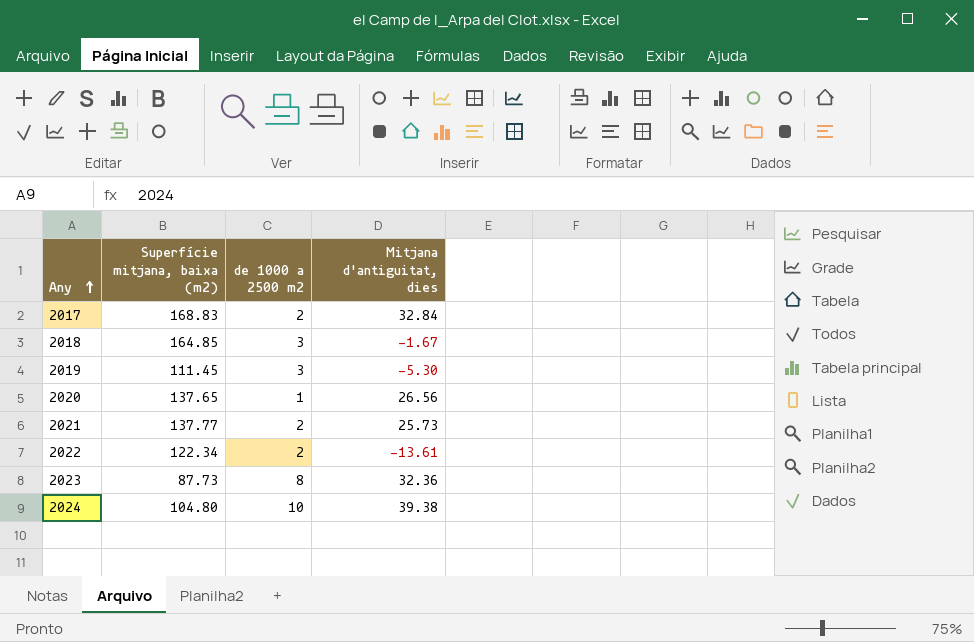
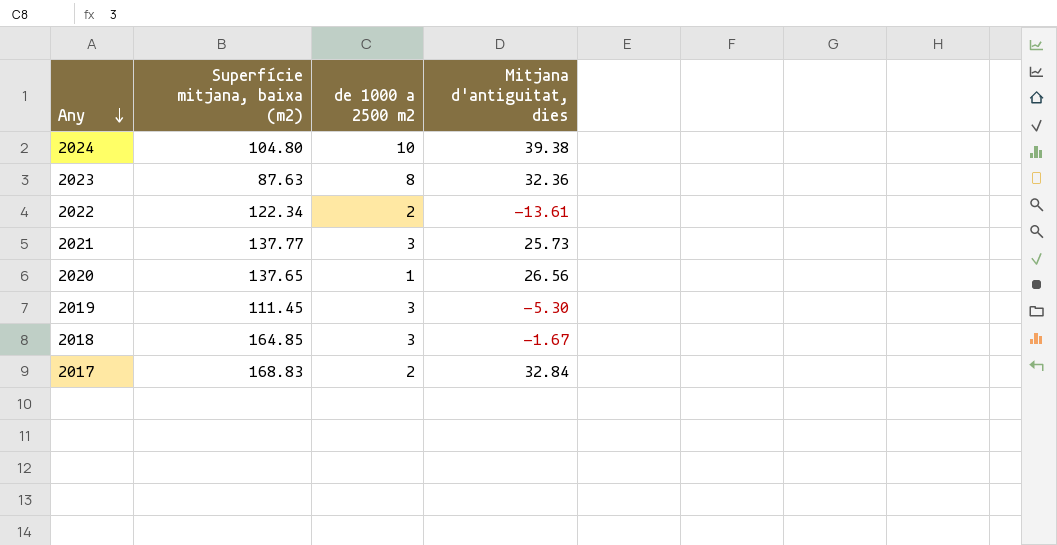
row order: Any ascending -> Any descending
2023 | Superfície mitjana, baixa (m2): 87.73 -> 87.63
2021 | de 1000 a 2500 m2: 2 -> 3

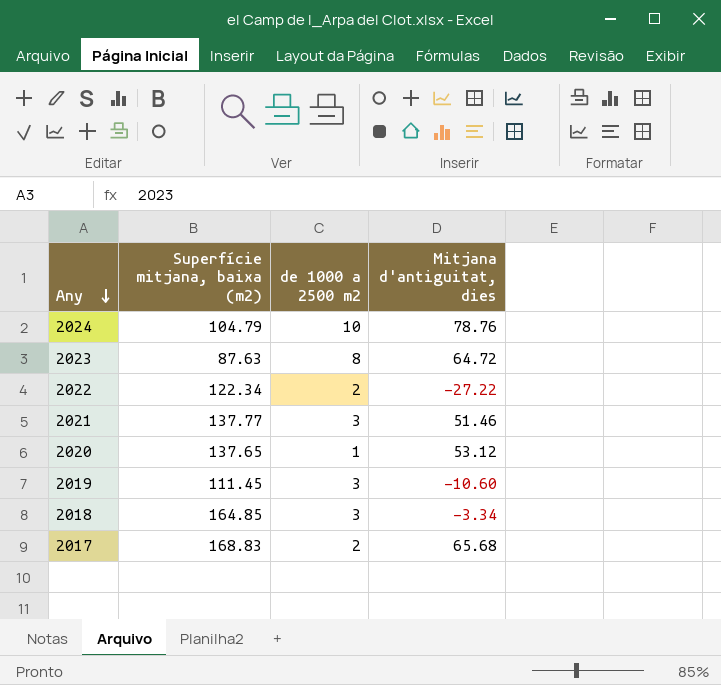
2024 | Superfície mitjana, baixa (m2): 104.80 -> 104.79
2024 | Mitjana d'antiguitat, dies: 39.38 -> 78.76
2023 | Mitjana d'antiguitat, dies: 32.36 -> 64.72
2022 | Mitjana d'antiguitat, dies: -13.61 -> -27.22
2021 | Mitjana d'antiguitat, dies: 25.73 -> 51.46
2020 | Mitjana d'antiguitat, dies: 26.56 -> 53.12
2019 | Mitjana d'antiguitat, dies: -5.30 -> -10.60
2018 | Mitjana d'antiguitat, dies: -1.67 -> -3.34
2017 | Mitjana d'antiguitat, dies: 32.84 -> 65.68

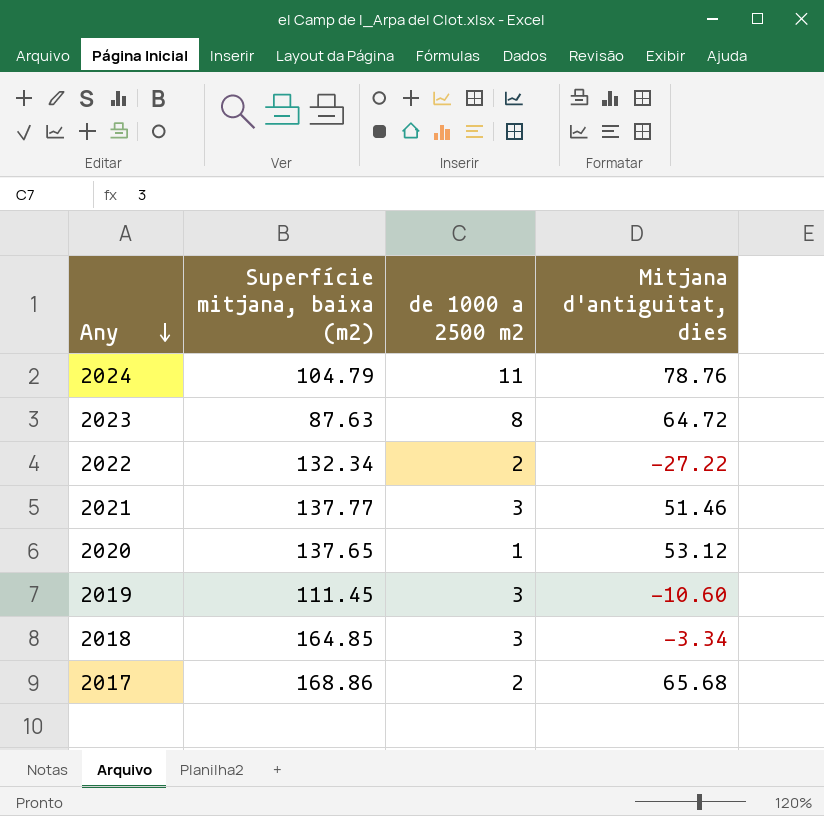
2024 | de 1000 a 2500 m2: 10 -> 11
2022 | Superfície mitjana, baixa (m2): 122.34 -> 132.34
2017 | Superfície mitjana, baixa (m2): 168.83 -> 168.86

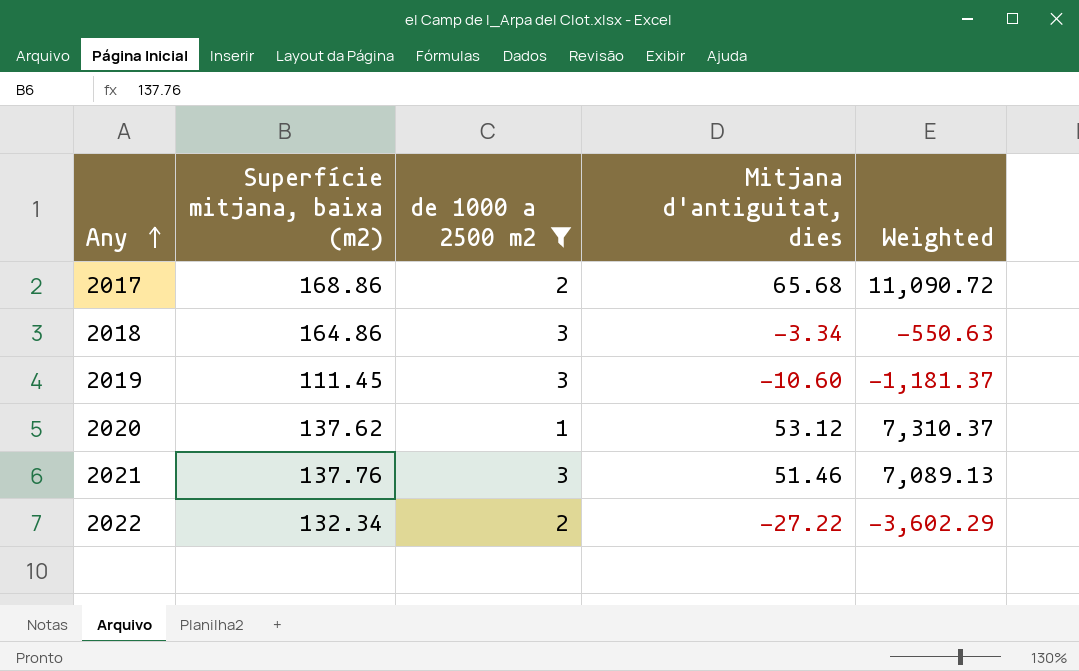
filter: none -> de 1000 a 2500 m2 <= 3
row order: Any descending -> Any ascending
column Weighted | formula: none -> [Superfície mitjana, baixa (m2)] * [Mitjana d'antiguitat, dies]
2018 | Superfície mitjana, baixa (m2): 164.85 -> 164.86
2020 | Superfície mitjana, baixa (m2): 137.65 -> 137.62
2021 | Superfície mitjana, baixa (m2): 137.77 -> 137.76

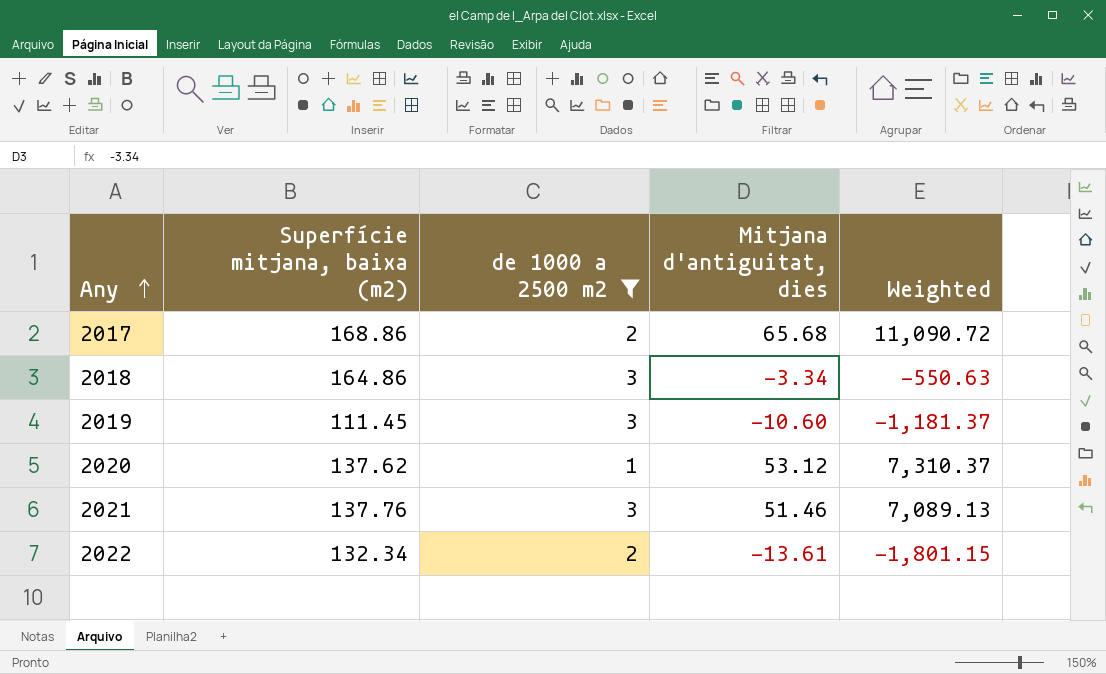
2022 | Mitjana d'antiguitat, dies: -27.22 -> -13.61
2022 | Weighted: -3,602.29 -> -1,801.15

